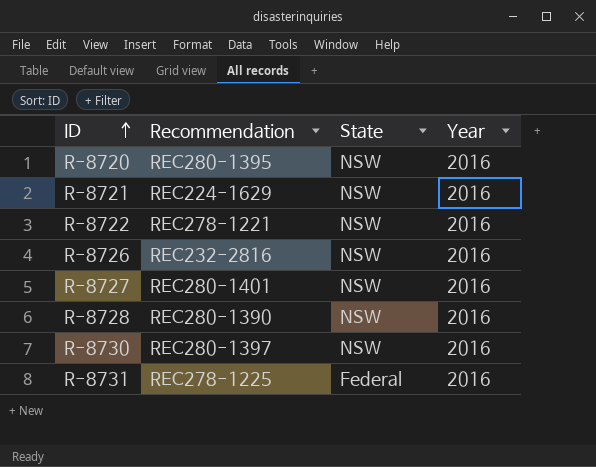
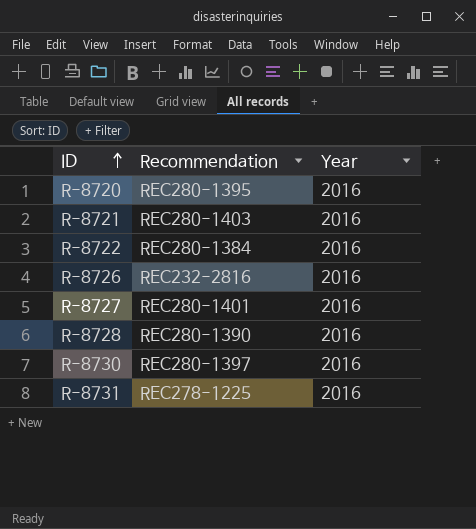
column State | position: 3 -> none
R-8721 | Recommendation: REC224-1629 -> REC280-1403
R-8722 | Recommendation: REC278-1221 -> REC280-1384

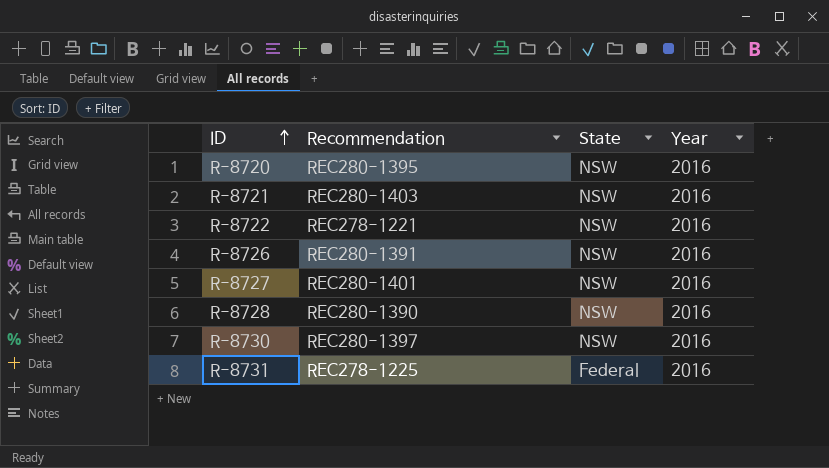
column State | position: none -> 3
R-8722 | Recommendation: REC280-1384 -> REC278-1221
R-8726 | Recommendation: REC232-2816 -> REC280-1391

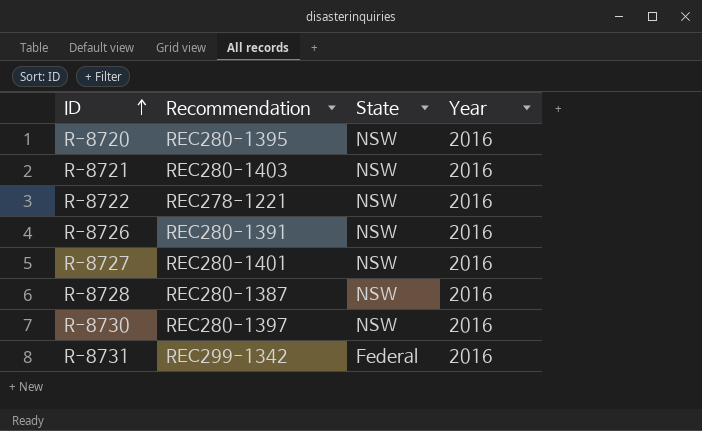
R-8728 | Recommendation: REC280-1390 -> REC280-1387
R-8731 | Recommendation: REC278-1225 -> REC299-1342

